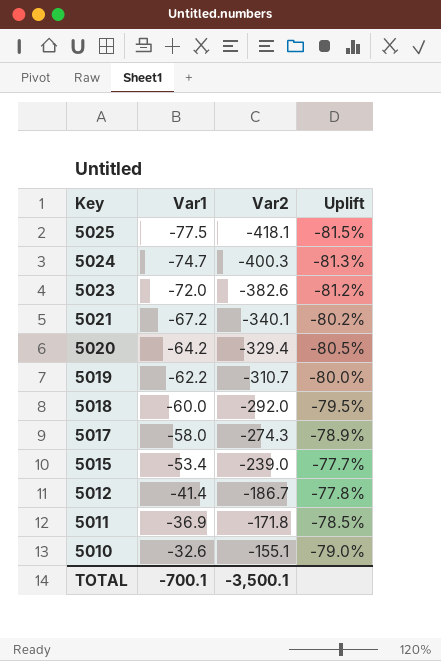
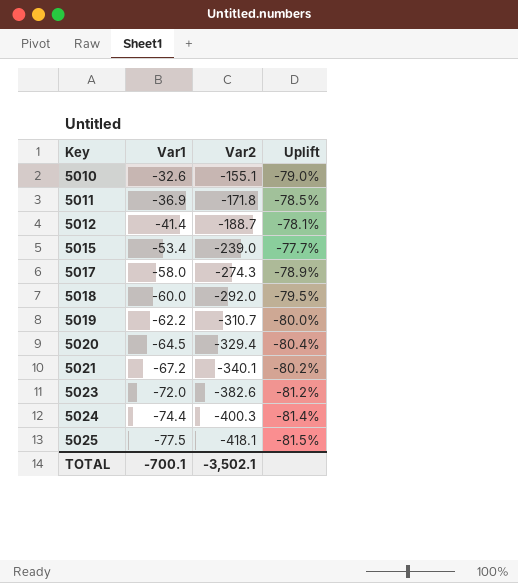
row order: Key descending -> Key ascending
5012 | Var2: -186.7 -> -188.7
5012 | Uplift: -77.8% -> -78.1%
5020 | Var1: -64.2 -> -64.5
5020 | Uplift: -80.5% -> -80.4%
5024 | Var1: -74.7 -> -74.4
5024 | Uplift: -81.3% -> -81.4%
TOTAL | Var2: -3,500.1 -> -3,502.1

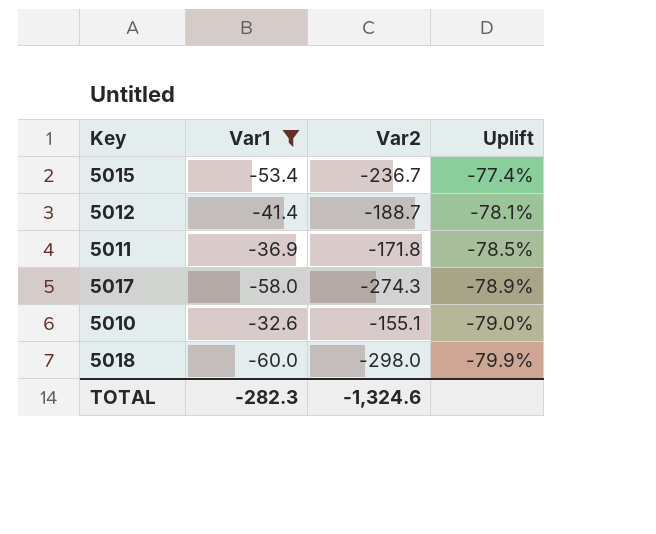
filter: none -> Var1 >= -60.0
row order: Key ascending -> Uplift descending
5015 | Var2: -239.0 -> -236.7
5015 | Uplift: -77.7% -> -77.4%
5018 | Var2: -292.0 -> -298.0
5018 | Uplift: -79.5% -> -79.9%
TOTAL | Var1: -700.1 -> -282.3
TOTAL | Var2: -3,502.1 -> -1,324.6

